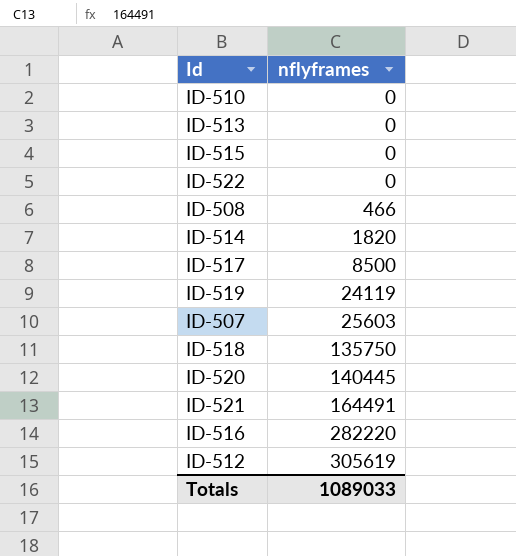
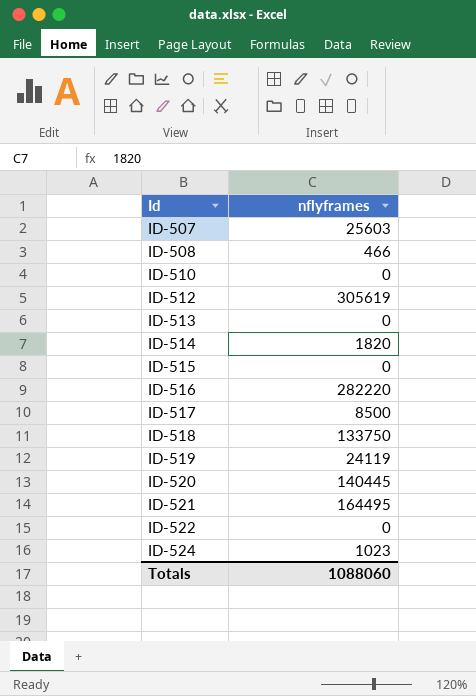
row order: nflyframes ascending -> Id ascending
ID-518 | nflyframes: 135750 -> 133750
ID-521 | nflyframes: 164491 -> 164495
row ID-524: none -> 1023
Totals | nflyframes: 1089033 -> 1088060

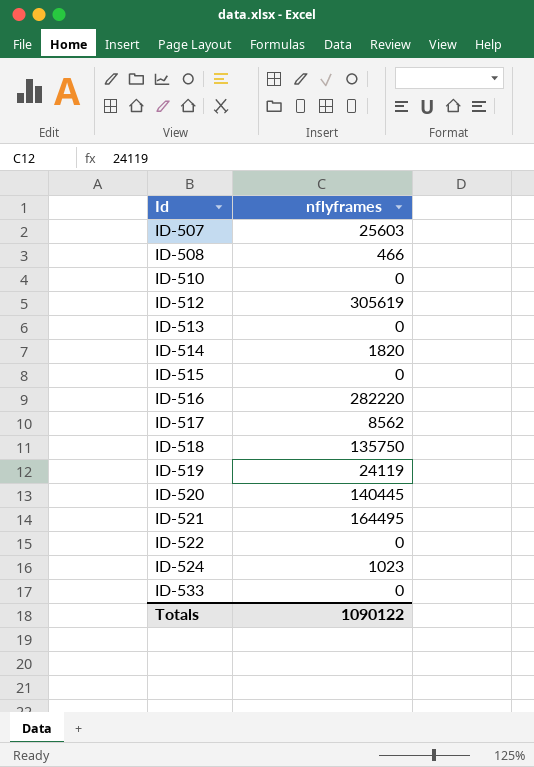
ID-517 | nflyframes: 8500 -> 8562
ID-518 | nflyframes: 133750 -> 135750
row ID-533: none -> 0
Totals | nflyframes: 1088060 -> 1090122

